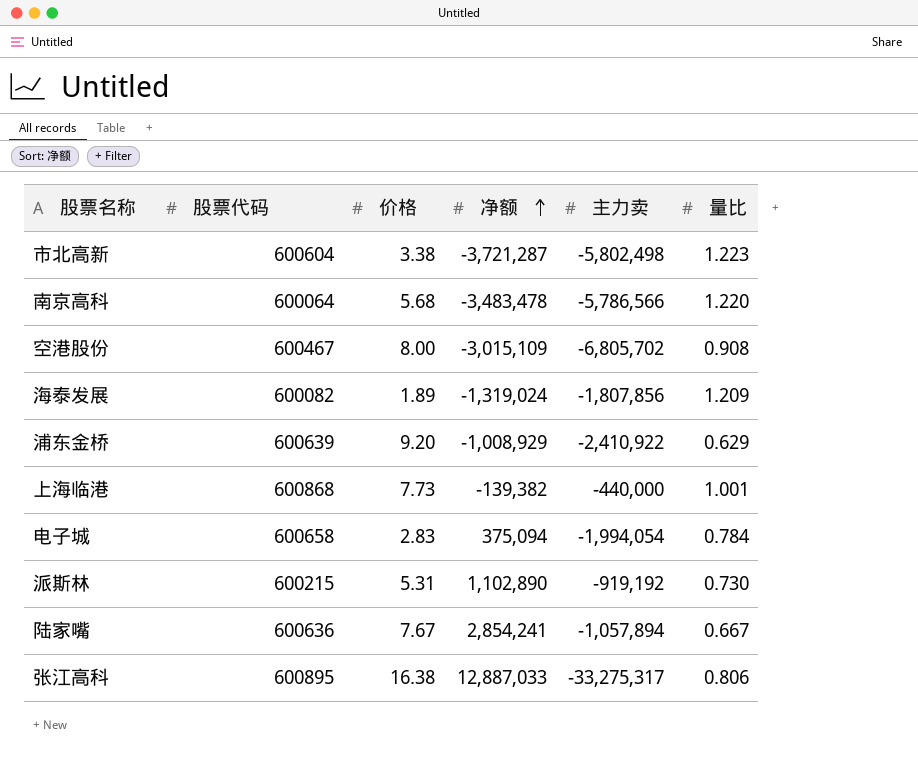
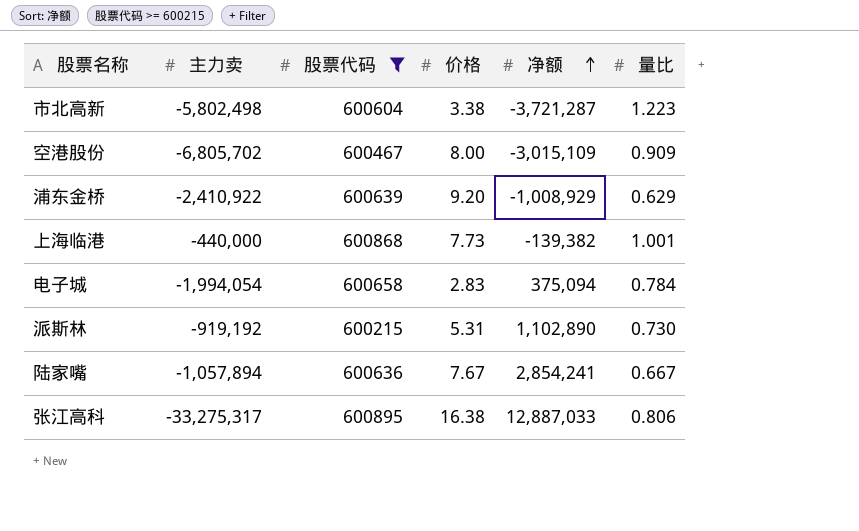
filter: none -> 股票代码 >= 600215
column 主力卖 | position: 5 -> 2
空港股份 | 量比: 0.908 -> 0.909

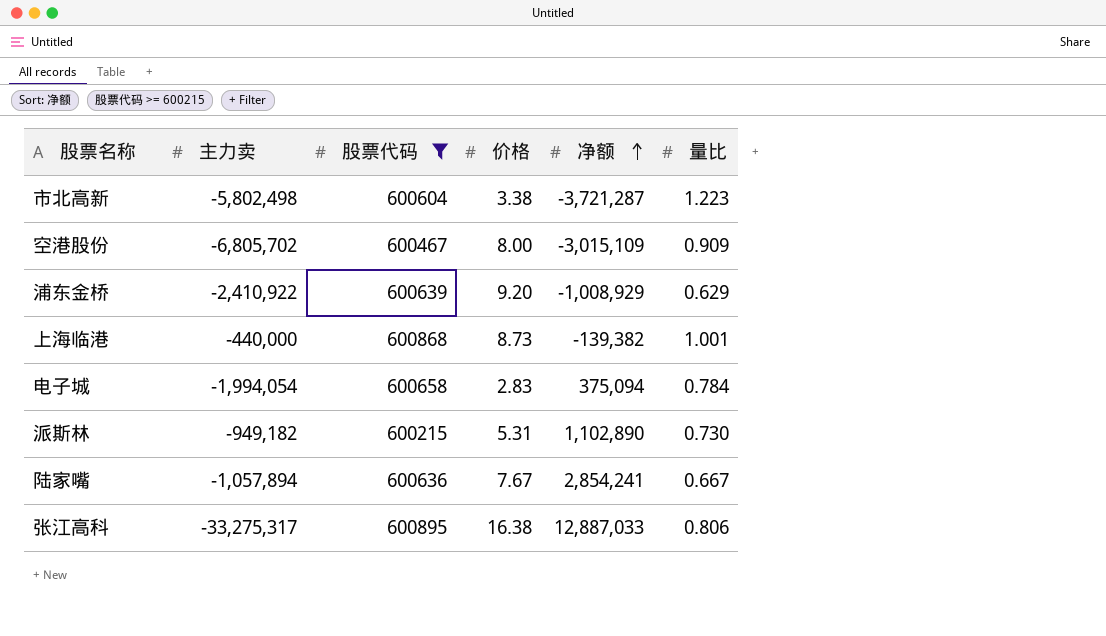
上海临港 | 价格: 7.73 -> 8.73
派斯林 | 主力卖: -919,192 -> -949,182

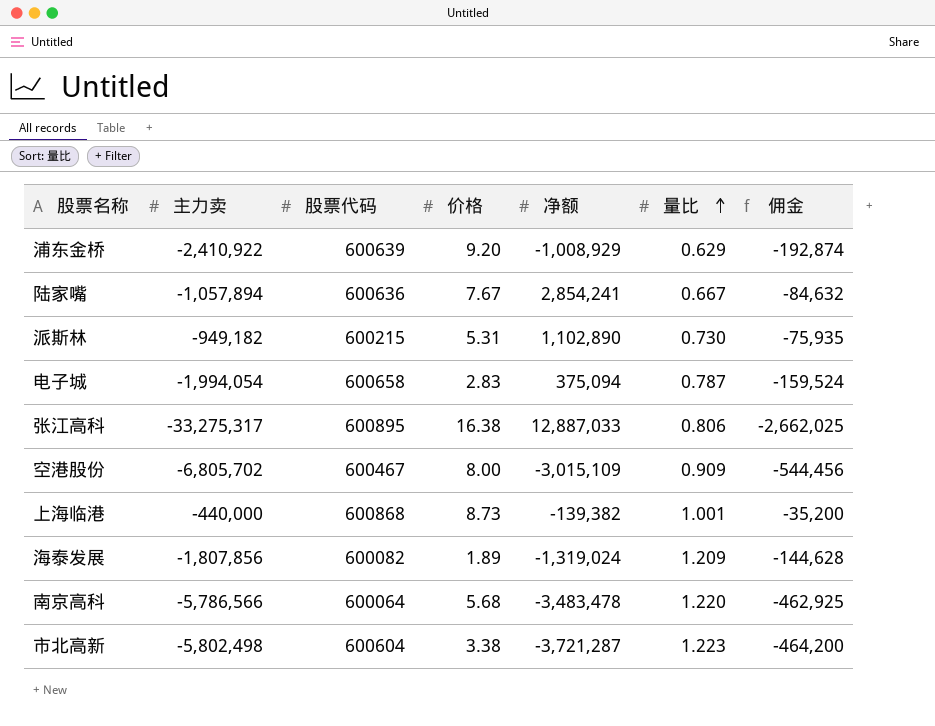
filter: 股票代码 >= 600215 -> none
row order: 净额 ascending -> 量比 ascending
column 佣金 | formula: none -> [主力卖] * 0.08
电子城 | 量比: 0.784 -> 0.787

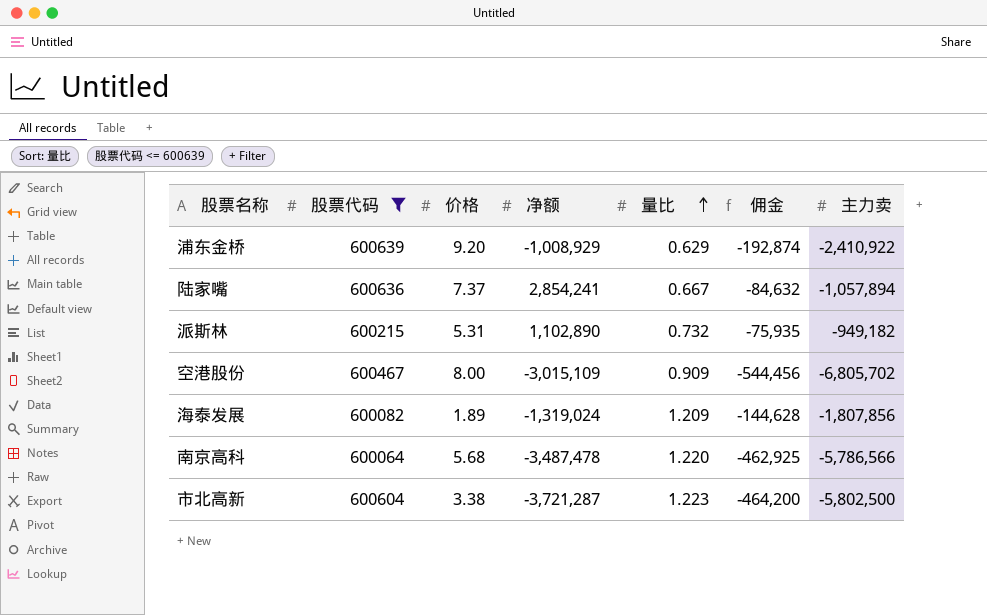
filter: none -> 股票代码 <= 600639
column 主力卖 | position: 2 -> 7
陆家嘴 | 价格: 7.67 -> 7.37
派斯林 | 量比: 0.730 -> 0.732
南京高科 | 净额: -3,483,478 -> -3,487,478
市北高新 | 主力卖: -5,802,498 -> -5,802,500

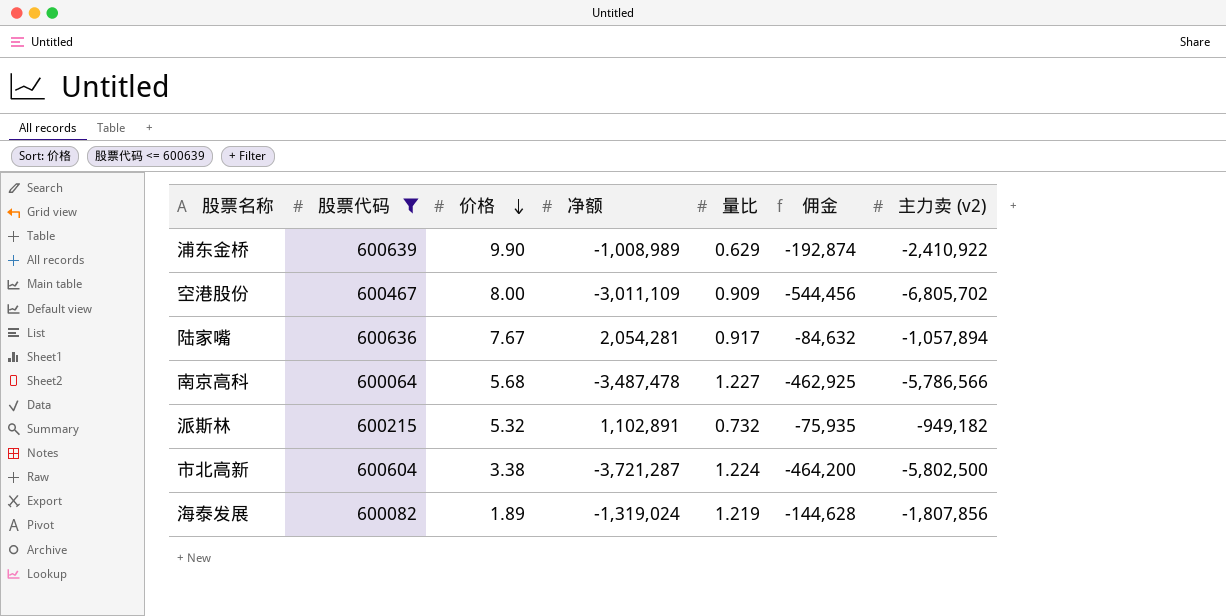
row order: 量比 ascending -> 价格 descending
column name: 主力卖 -> 主力卖 (v2)
浦东金桥 | 价格: 9.20 -> 9.90
浦东金桥 | 净额: -1,008,929 -> -1,008,989
空港股份 | 净额: -3,015,109 -> -3,011,109
陆家嘴 | 价格: 7.37 -> 7.67
陆家嘴 | 净额: 2,854,241 -> 2,054,281
陆家嘴 | 量比: 0.667 -> 0.917
南京高科 | 量比: 1.220 -> 1.227
派斯林 | 价格: 5.31 -> 5.32
派斯林 | 净额: 1,102,890 -> 1,102,891
市北高新 | 量比: 1.223 -> 1.224
海泰发展 | 量比: 1.209 -> 1.219

